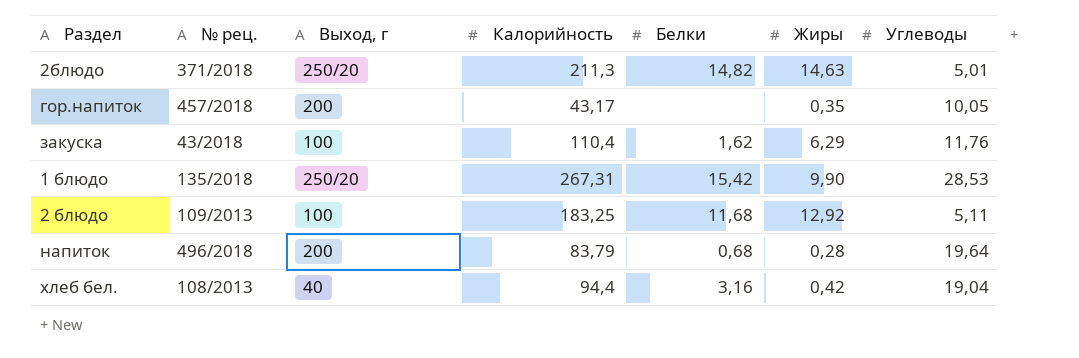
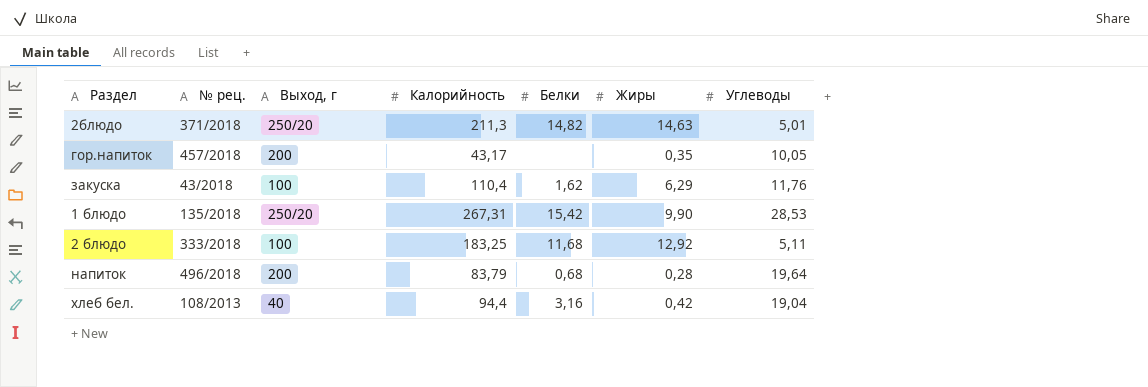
2 блюдо | № рец.: 109/2013 -> 333/2018

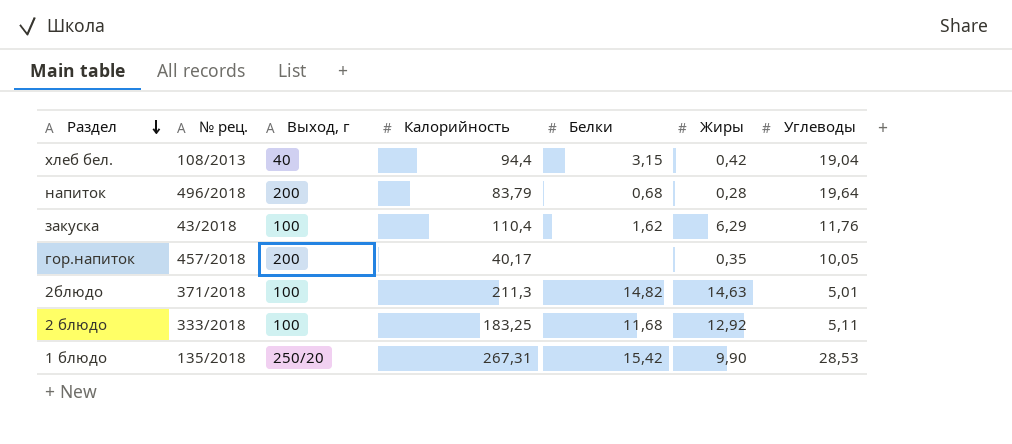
row order: none -> Раздел descending
хлеб бел. | Белки: 3,16 -> 3,15
гор.напиток | Калорийность: 43,17 -> 40,17
2блюдо | Выход, г: 250/20 -> 100

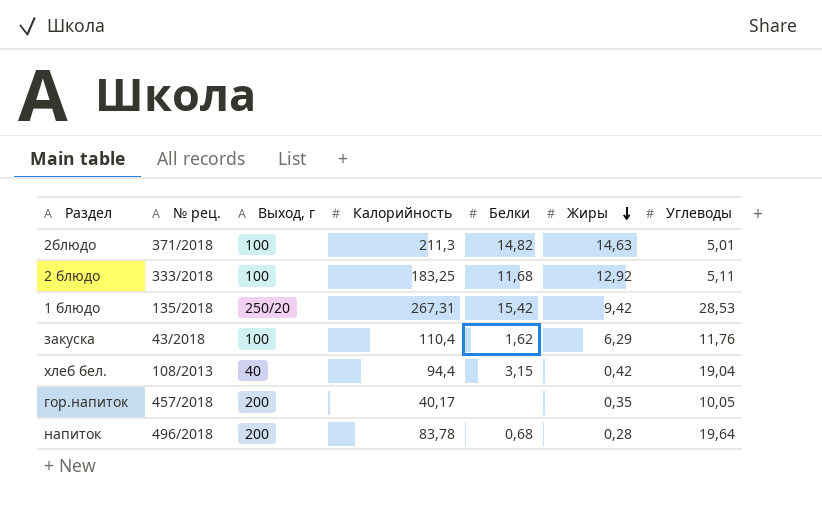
row order: Раздел descending -> Жиры descending
1 блюдо | Жиры: 9,90 -> 9,42
напиток | Калорийность: 83,79 -> 83,78

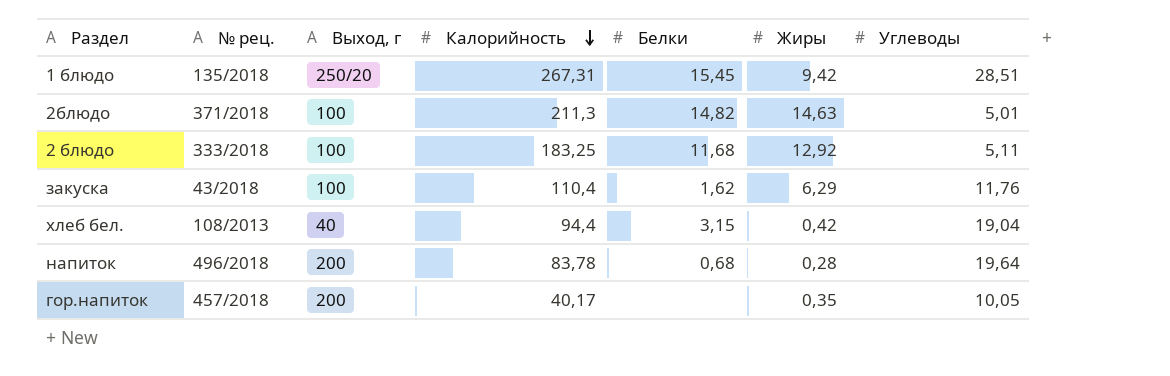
row order: Жиры descending -> Калорийность descending
1 блюдо | Белки: 15,42 -> 15,45
1 блюдо | Углеводы: 28,53 -> 28,51

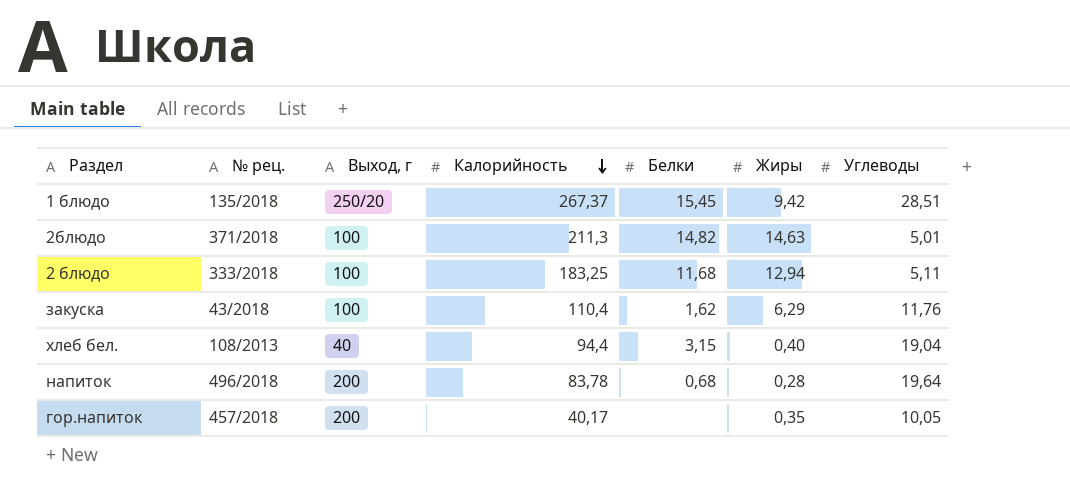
1 блюдо | Калорийность: 267,31 -> 267,37
2 блюдо | Жиры: 12,92 -> 12,94
хлеб бел. | Жиры: 0,42 -> 0,40

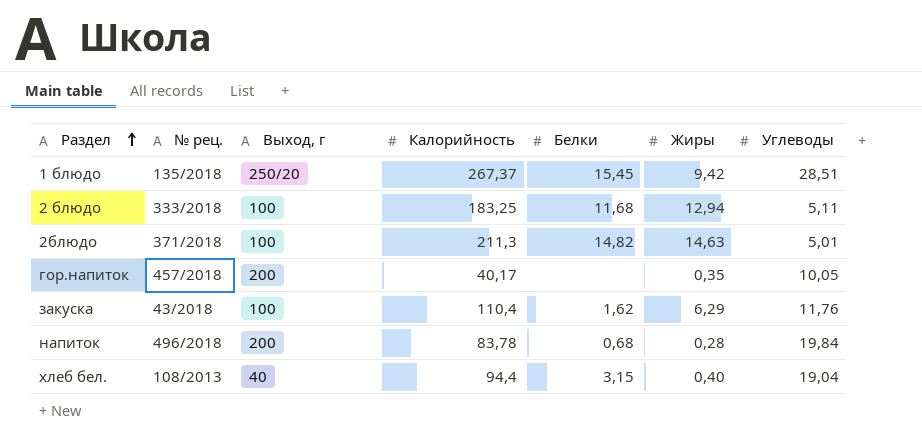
row order: Калорийность descending -> Раздел ascending
напиток | Углеводы: 19,64 -> 19,84

